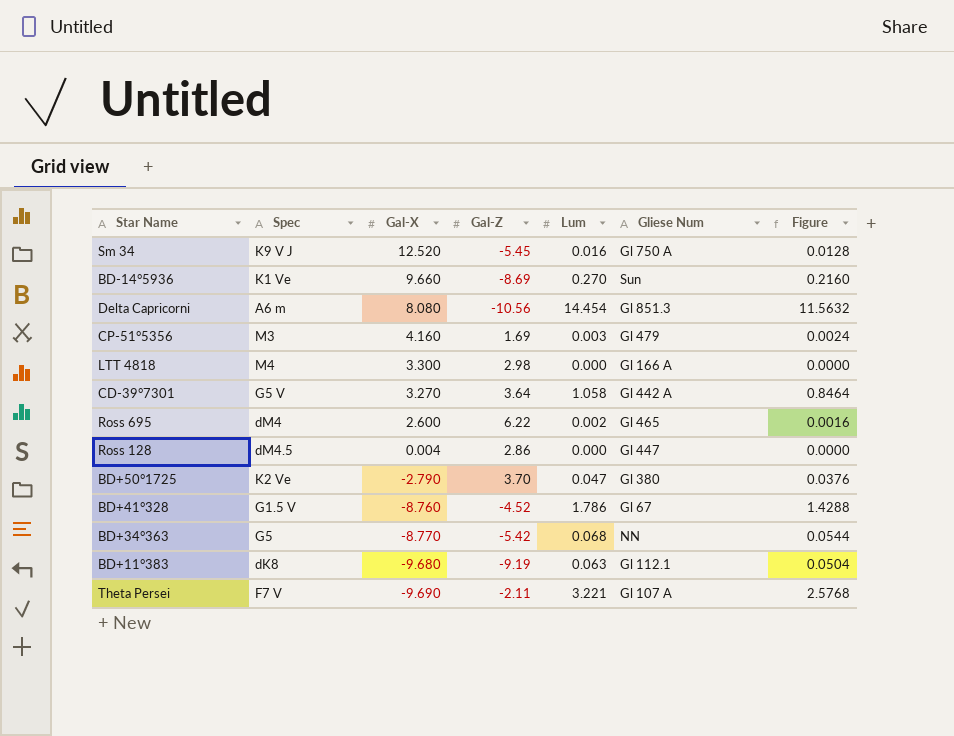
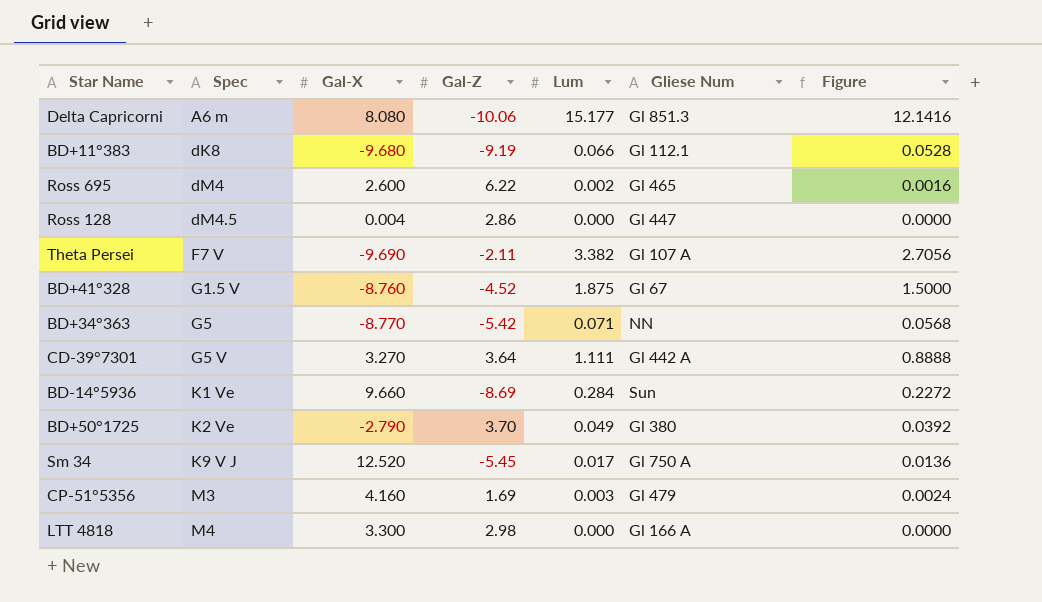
row order: Gal-X descending -> Spec ascending
Delta Capricorni | Gal-Z: -10.56 -> -10.06
Delta Capricorni | Lum: 14.454 -> 15.177
Delta Capricorni | Figure: 11.5632 -> 12.1416
BD+11°383 | Lum: 0.063 -> 0.066
BD+11°383 | Figure: 0.0504 -> 0.0528
Theta Persei | Lum: 3.221 -> 3.382
Theta Persei | Figure: 2.5768 -> 2.7056
BD+41°328 | Lum: 1.786 -> 1.875
BD+41°328 | Figure: 1.4288 -> 1.5000
BD+34°363 | Lum: 0.068 -> 0.071
BD+34°363 | Figure: 0.0544 -> 0.0568
CD-39°7301 | Lum: 1.058 -> 1.111
CD-39°7301 | Figure: 0.8464 -> 0.8888
BD-14°5936 | Lum: 0.270 -> 0.284
BD-14°5936 | Figure: 0.2160 -> 0.2272
BD+50°1725 | Lum: 0.047 -> 0.049
BD+50°1725 | Figure: 0.0376 -> 0.0392
Sm 34 | Lum: 0.016 -> 0.017
Sm 34 | Figure: 0.0128 -> 0.0136

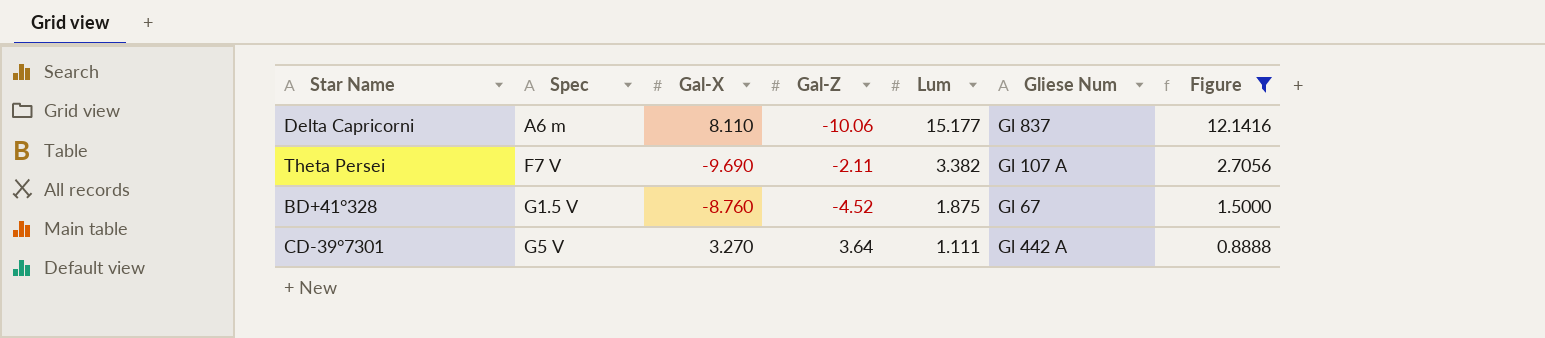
filter: none -> Figure >= 0.8888
Delta Capricorni | Gal-X: 8.080 -> 8.110
Delta Capricorni | Gliese Num: Gl 851.3 -> Gl 837

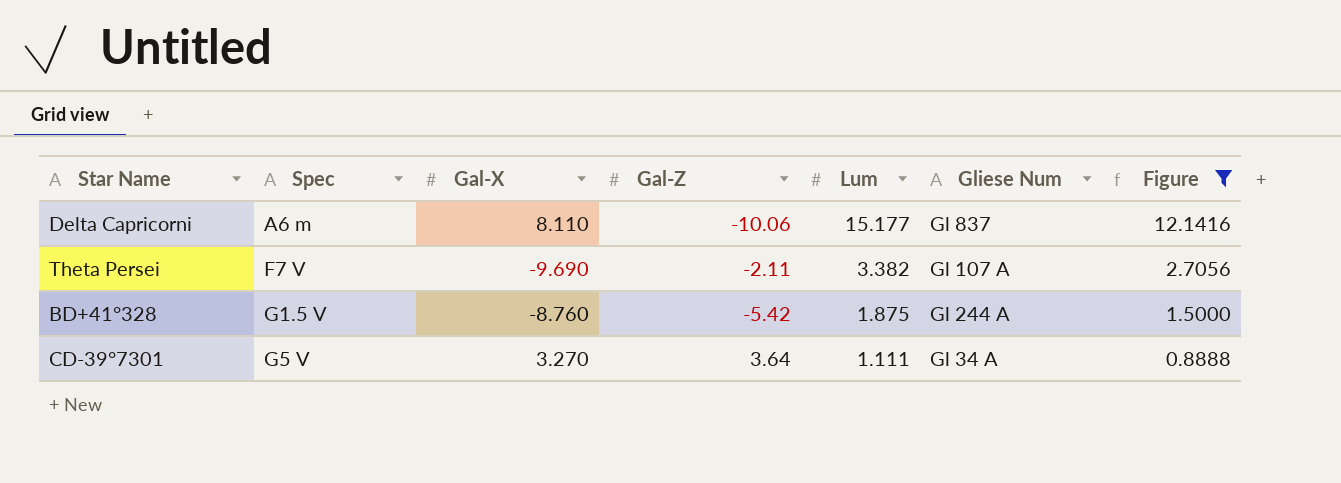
BD+41°328 | Gal-Z: -4.52 -> -5.42
BD+41°328 | Gliese Num: Gl 67 -> Gl 244 A
CD-39°7301 | Gliese Num: Gl 442 A -> Gl 34 A

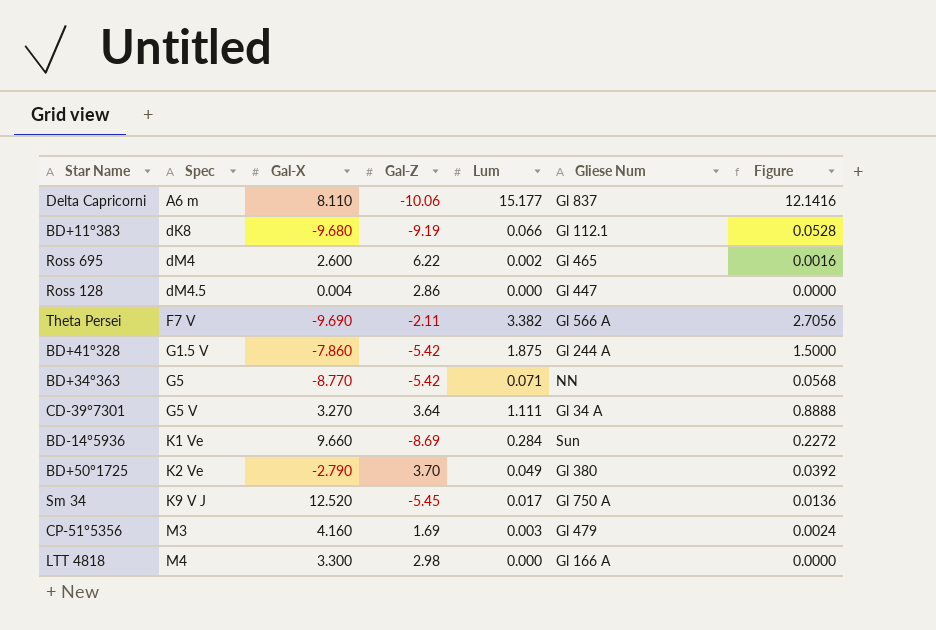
filter: Figure >= 0.8888 -> none
Theta Persei | Gliese Num: Gl 107 A -> Gl 566 A
BD+41°328 | Gal-X: -8.760 -> -7.860

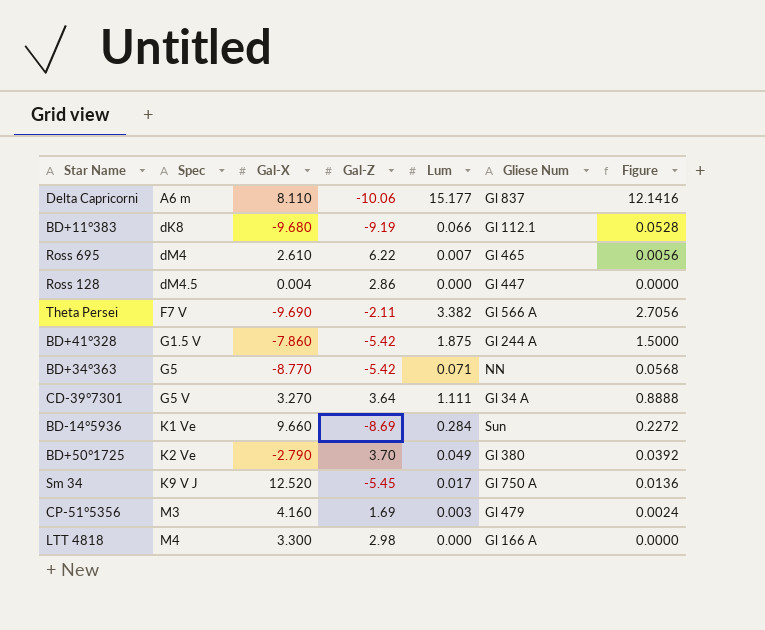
Ross 695 | Gal-X: 2.600 -> 2.610
Ross 695 | Lum: 0.002 -> 0.007
Ross 695 | Figure: 0.0016 -> 0.0056

